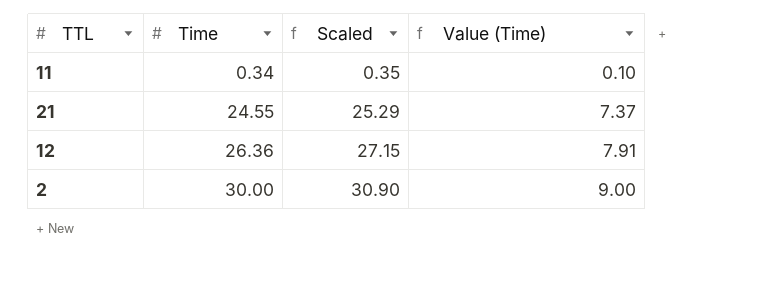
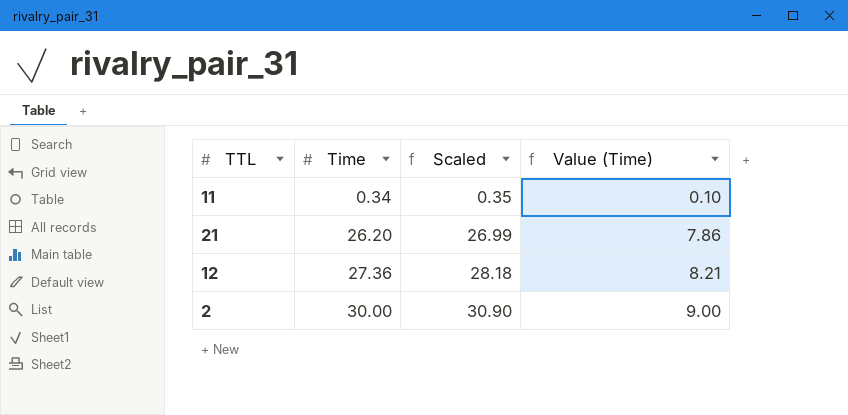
21 | Time: 24.55 -> 26.20
21 | Scaled: 25.29 -> 26.99
21 | Value (Time): 7.37 -> 7.86
12 | Time: 26.36 -> 27.36
12 | Scaled: 27.15 -> 28.18
12 | Value (Time): 7.91 -> 8.21

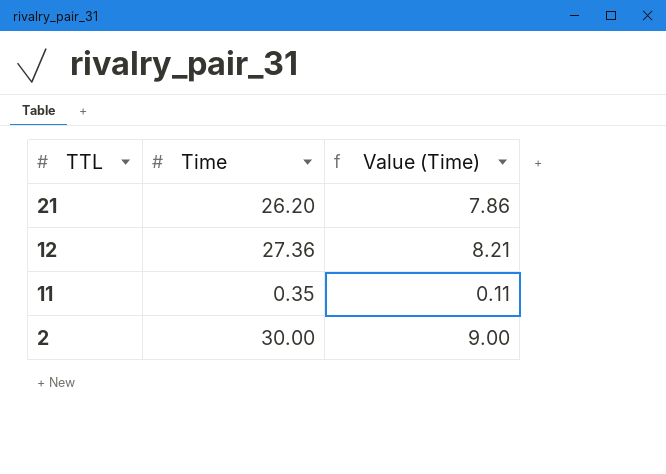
row order: Time ascending -> TTL descending
column Scaled | formula: [Time] * 1.03 -> none
11 | Time: 0.34 -> 0.35
11 | Value (Time): 0.10 -> 0.11

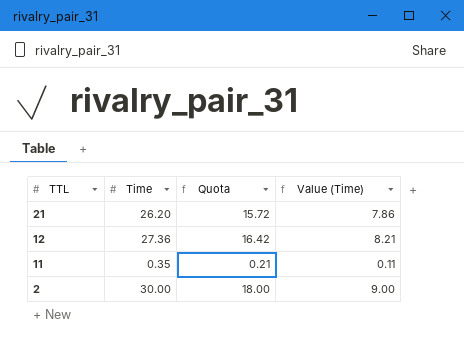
column Quota | formula: none -> [Time] * 0.6

